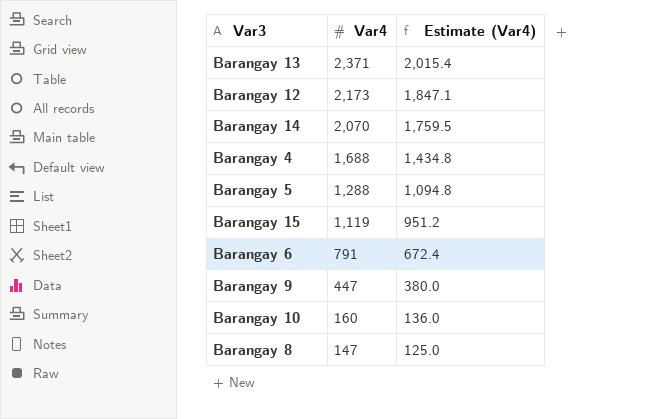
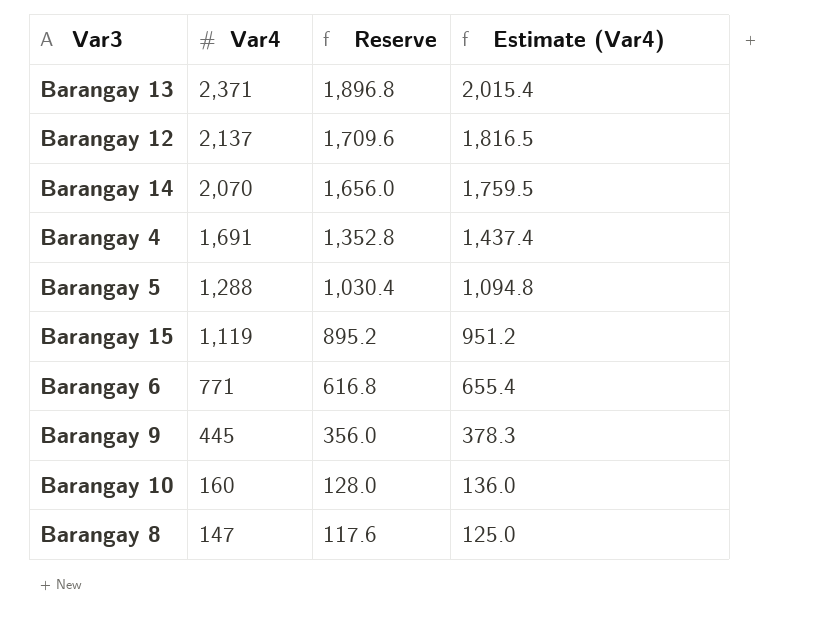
column Reserve | formula: none -> [Var4] * 0.8
Barangay 12 | Var4: 2,173 -> 2,137
Barangay 12 | Estimate (Var4): 1,847.1 -> 1,816.5
Barangay 4 | Var4: 1,688 -> 1,691
Barangay 4 | Estimate (Var4): 1,434.8 -> 1,437.4
Barangay 6 | Var4: 791 -> 771
Barangay 6 | Estimate (Var4): 672.4 -> 655.4
Barangay 9 | Var4: 447 -> 445
Barangay 9 | Estimate (Var4): 380.0 -> 378.3

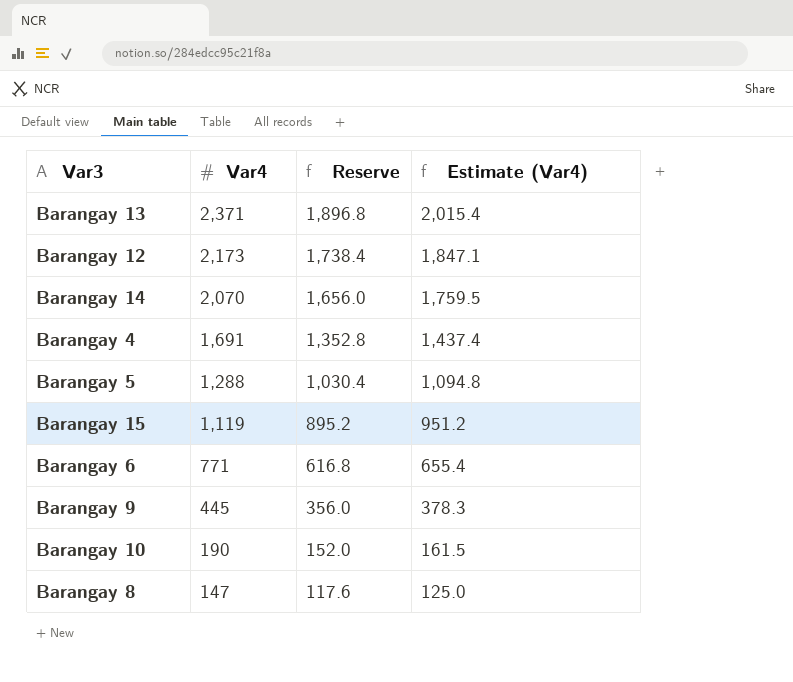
Barangay 12 | Var4: 2,137 -> 2,173
Barangay 12 | Reserve: 1,709.6 -> 1,738.4
Barangay 12 | Estimate (Var4): 1,816.5 -> 1,847.1
Barangay 10 | Var4: 160 -> 190
Barangay 10 | Reserve: 128.0 -> 152.0
Barangay 10 | Estimate (Var4): 136.0 -> 161.5

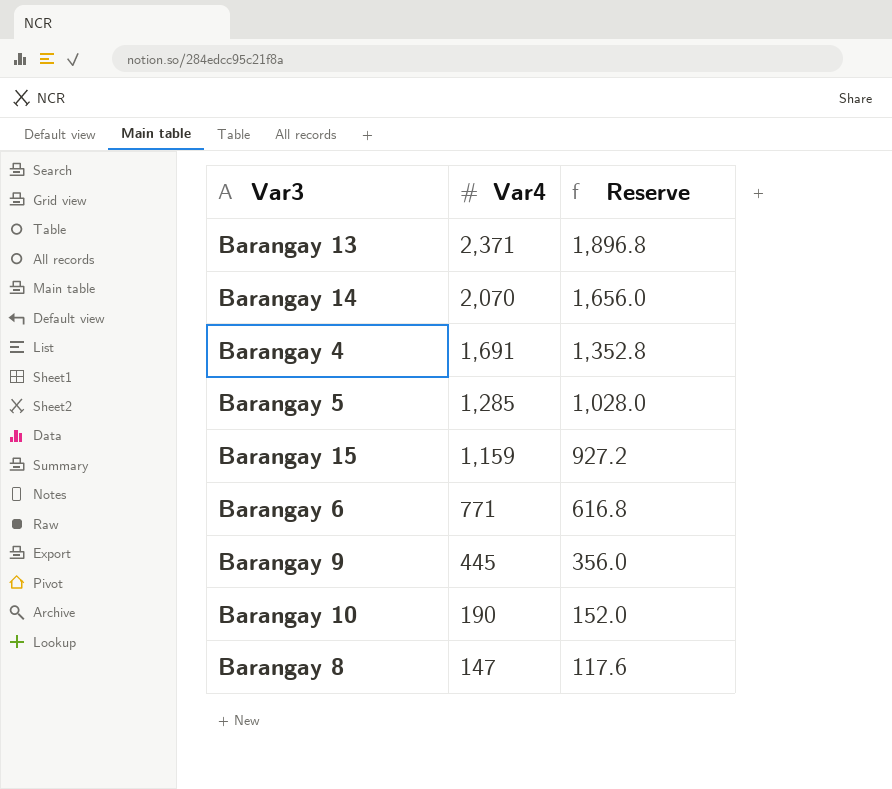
column Estimate (Var4) | formula: [Var4] * 0.85 -> none
row Barangay 12: 2,173 | 1,738.4 | 1,847.1 -> none
Barangay 5 | Var4: 1,288 -> 1,285
Barangay 5 | Reserve: 1,030.4 -> 1,028.0
Barangay 15 | Var4: 1,119 -> 1,159
Barangay 15 | Reserve: 895.2 -> 927.2

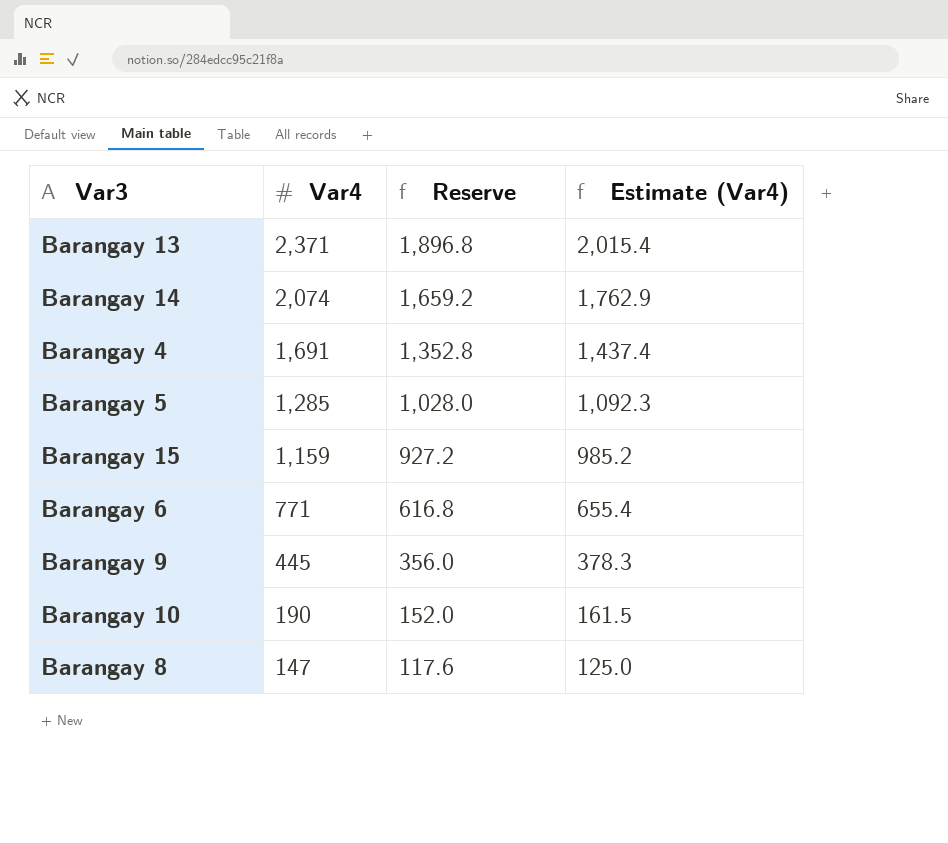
column Estimate (Var4) | formula: none -> [Var4] * 0.85
Barangay 14 | Var4: 2,070 -> 2,074
Barangay 14 | Reserve: 1,656.0 -> 1,659.2

